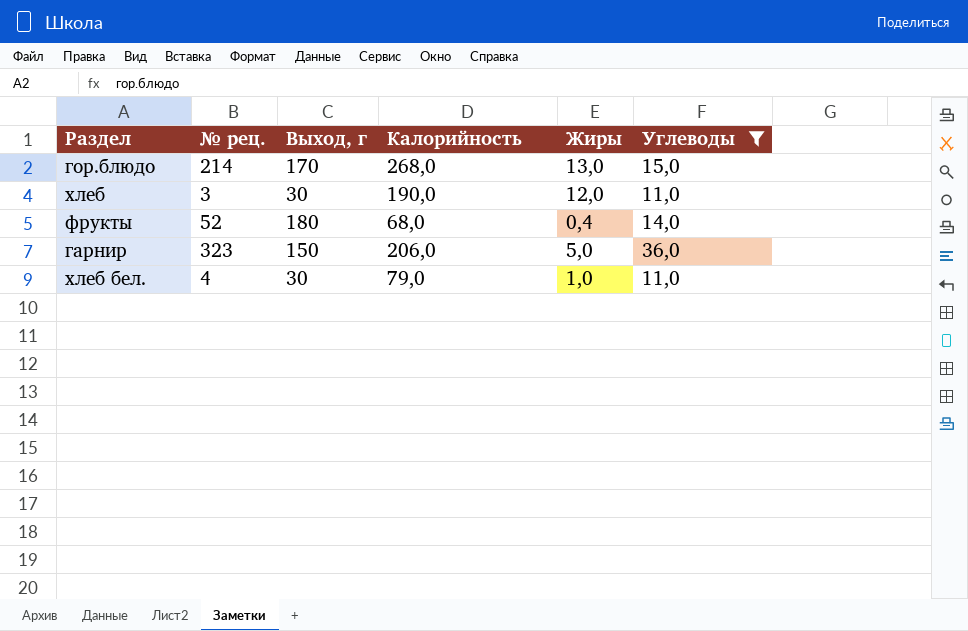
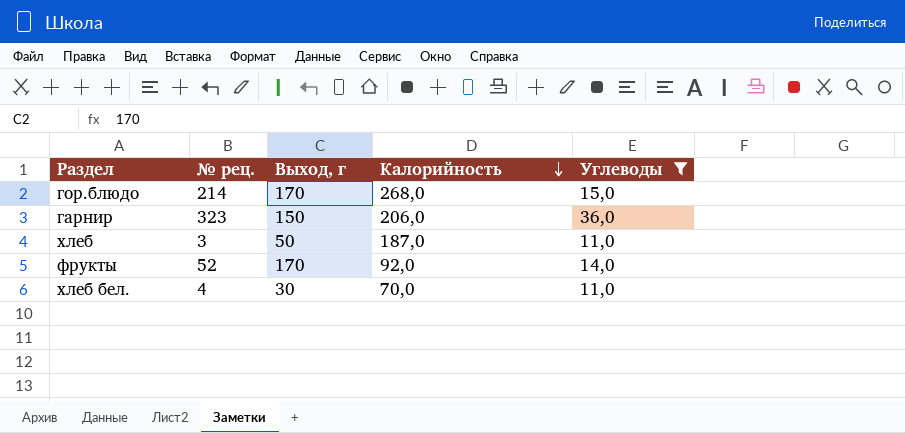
row order: none -> Калорийность descending
column Жиры | position: 5 -> none
хлеб | Выход, г: 30 -> 50
хлеб | Калорийность: 190,0 -> 187,0
фрукты | Выход, г: 180 -> 170
фрукты | Калорийность: 68,0 -> 92,0
хлеб бел. | Калорийность: 79,0 -> 70,0

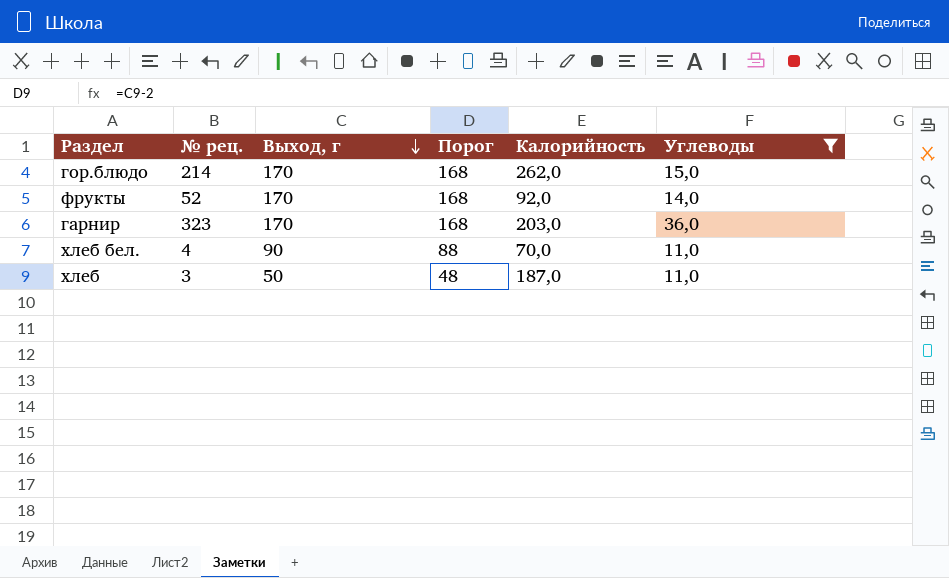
row order: Калорийность descending -> Выход, г descending
column Порог | formula: none -> [Выход, г] - 2
гор.блюдо | Калорийность: 268,0 -> 262,0
гарнир | Выход, г: 150 -> 170
гарнир | Калорийность: 206,0 -> 203,0
хлеб бел. | Выход, г: 30 -> 90

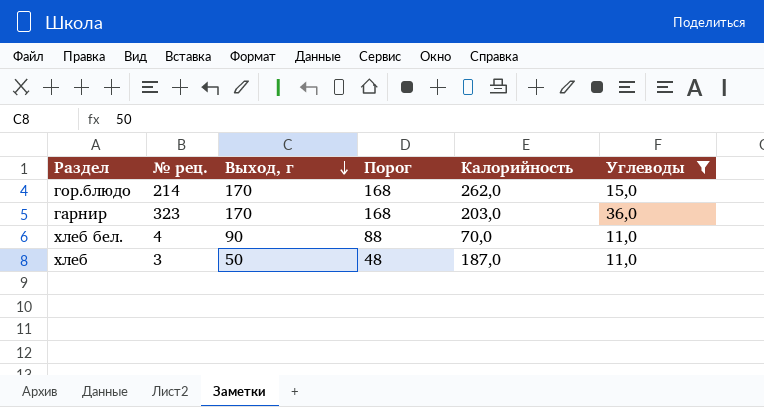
row фрукты: 52 | 170 | 168 | 92,0 | 14,0 -> none

